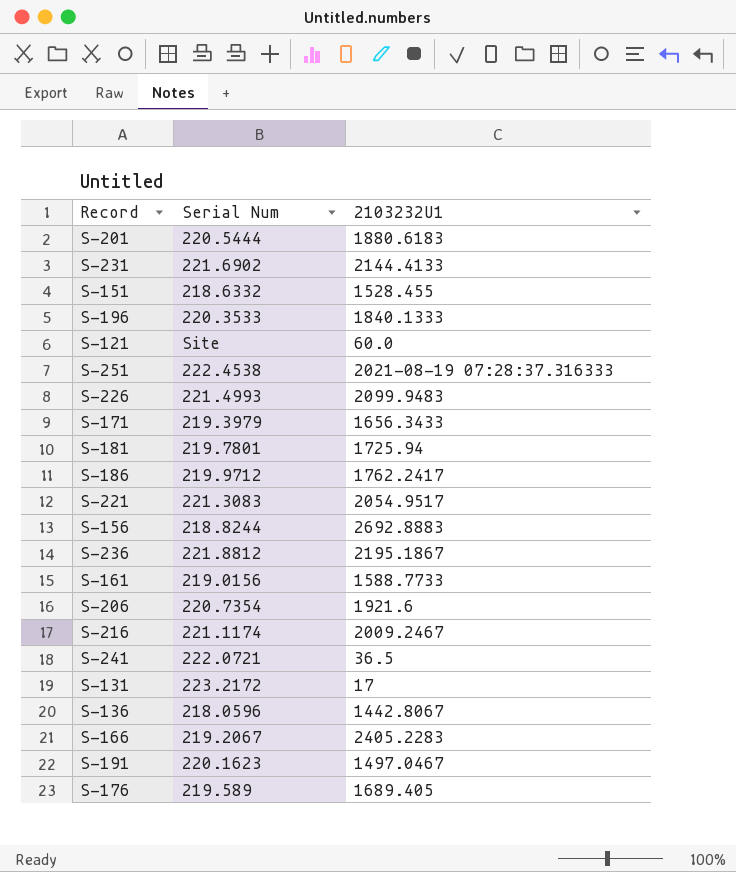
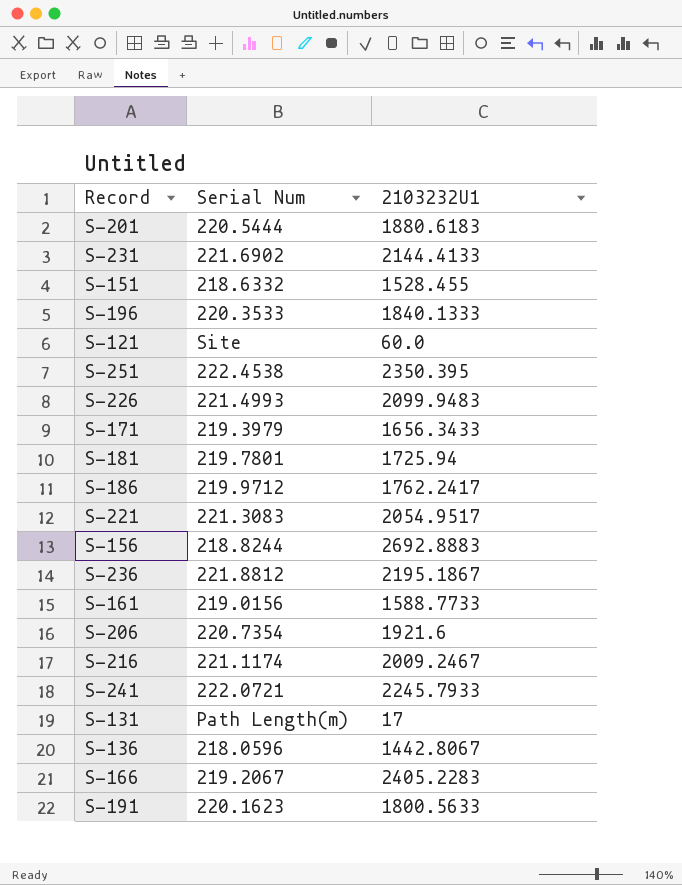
row S-176: 219.589 | 1689.405 -> none
S-251 | 2103232U1: 2021-08-19 07:28:37.316333 -> 2350.395
S-241 | 2103232U1: 36.5 -> 2245.7933
S-131 | Serial Num: 223.2172 -> Path Length(m)
S-191 | 2103232U1: 1497.0467 -> 1800.5633

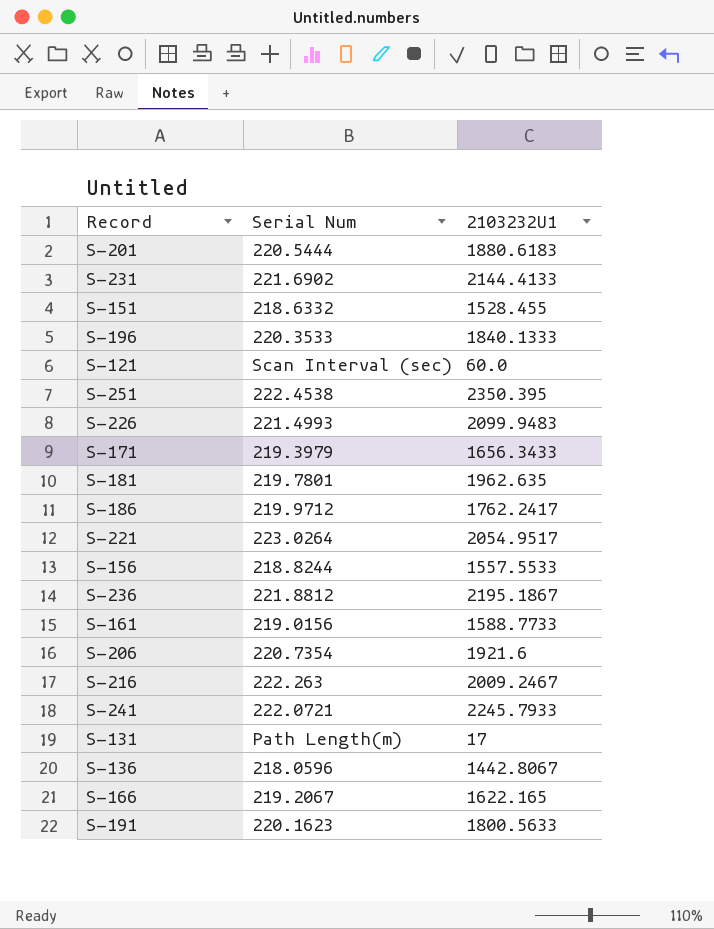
S-121 | Serial Num: Site -> Scan Interval (sec)
S-181 | 2103232U1: 1725.94 -> 1962.635
S-221 | Serial Num: 221.3083 -> 223.0264
S-156 | 2103232U1: 2692.8883 -> 1557.5533
S-216 | Serial Num: 221.1174 -> 222.263
S-166 | 2103232U1: 2405.2283 -> 1622.165

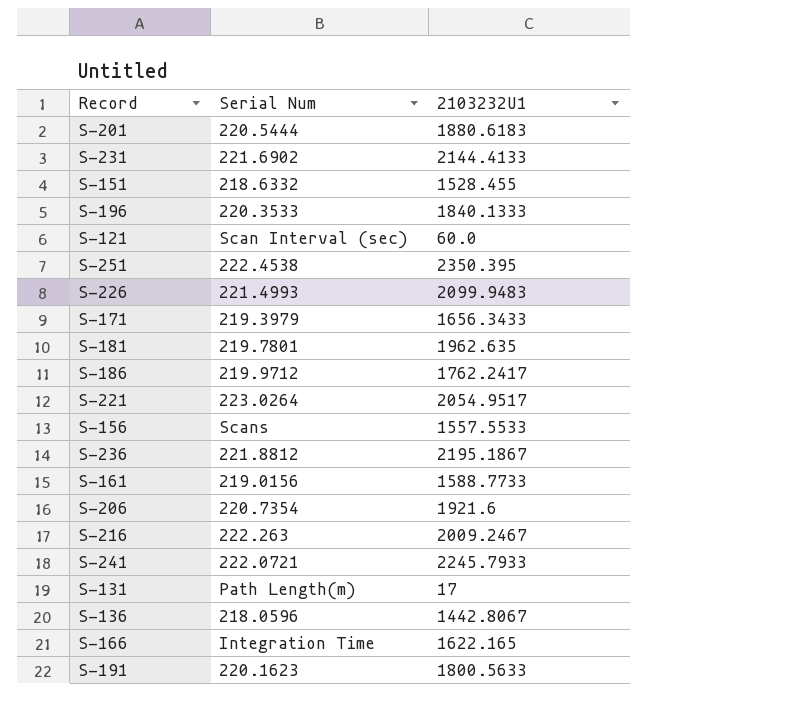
S-156 | Serial Num: 218.8244 -> Scans
S-166 | Serial Num: 219.2067 -> Integration Time

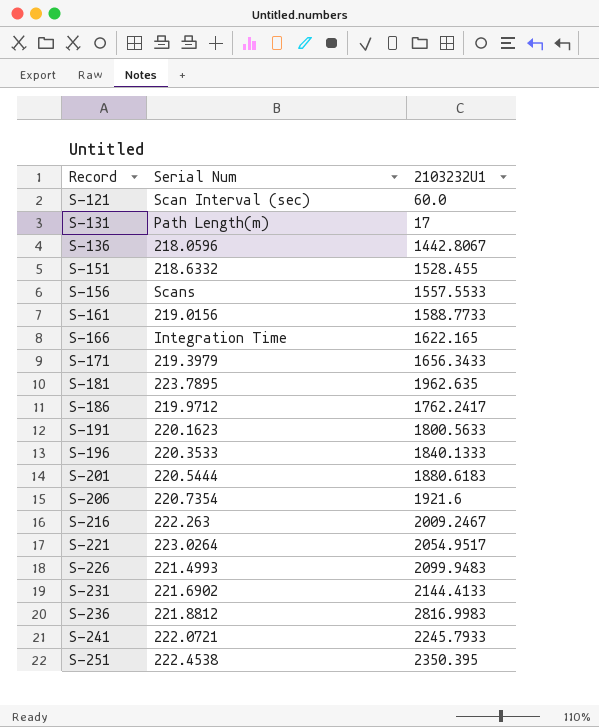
row order: none -> Record ascending
S-181 | Serial Num: 219.7801 -> 223.7895
S-236 | 2103232U1: 2195.1867 -> 2816.9983

